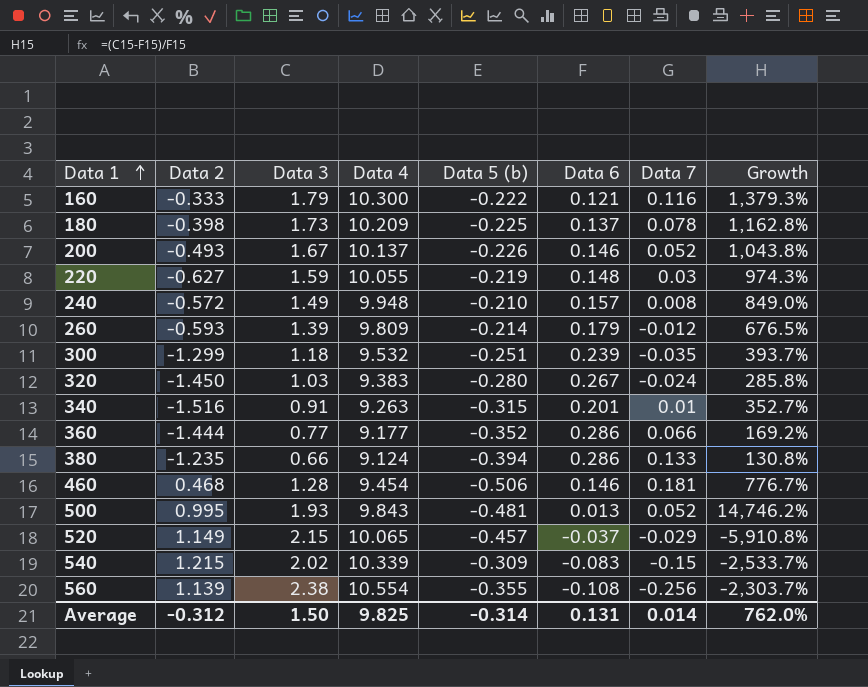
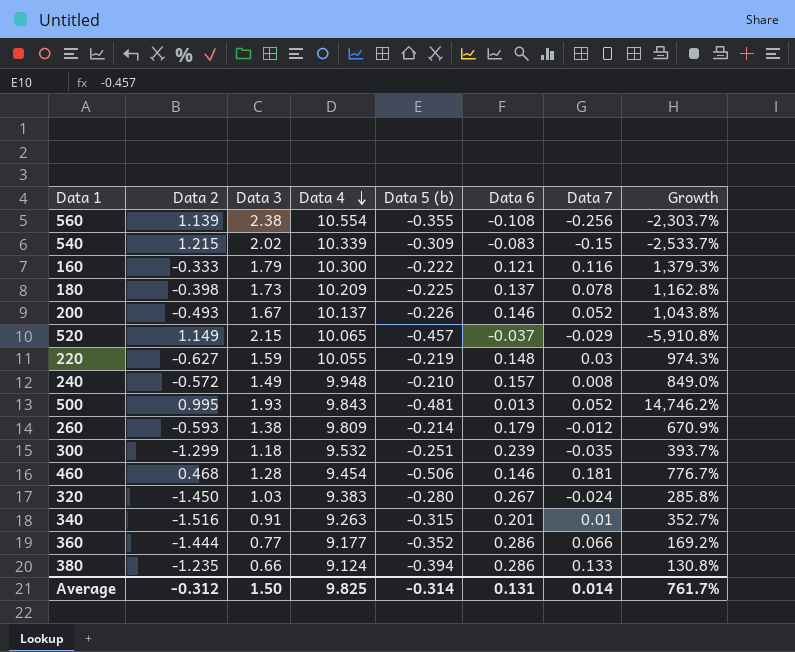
row order: Data 1 ascending -> Data 4 descending
260 | Data 3: 1.39 -> 1.38
260 | Growth: 676.5% -> 670.9%
Average | Growth: 762.0% -> 761.7%

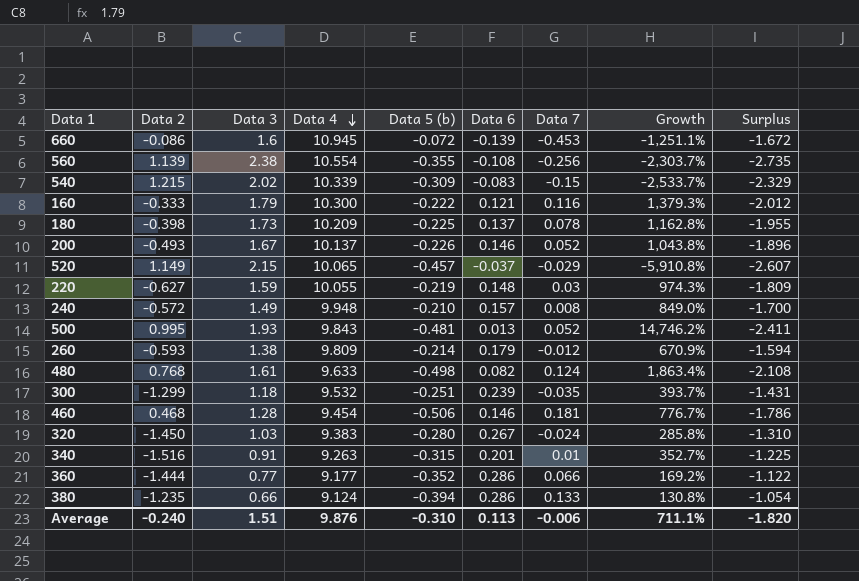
column Surplus | formula: none -> [Data 5 (b)] - [Data 3]
row 660: none -> -0.086 | 1.6 | 10.945 | -0.072 | -0.139 | -0.453 | -1,251.1% | -1.672
row 480: none -> 0.768 | 1.61 | 9.633 | -0.498 | 0.082 | 0.124 | 1,863.4% | -2.108
Average | Data 2: -0.312 -> -0.240
Average | Data 3: 1.50 -> 1.51
Average | Data 4: 9.825 -> 9.876
Average | Data 5 (b): -0.314 -> -0.310
Average | Data 6: 0.131 -> 0.113
Average | Data 7: 0.014 -> -0.006
Average | Growth: 761.7% -> 711.1%

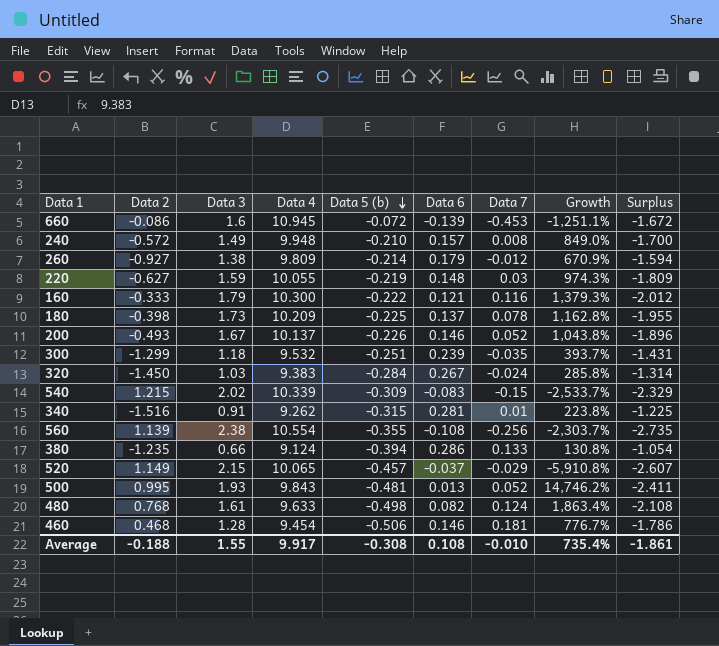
row order: Data 4 descending -> Data 5 (b) descending
row 360: -1.444 | 0.77 | 9.177 | -0.352 | 0.286 | 0.066 | 169.2% | -1.122 -> none
260 | Data 2: -0.593 -> -0.927
320 | Data 5 (b): -0.280 -> -0.284
320 | Surplus: -1.310 -> -1.314
340 | Data 4: 9.263 -> 9.262
340 | Data 6: 0.201 -> 0.281
340 | Growth: 352.7% -> 223.8%
Average | Data 2: -0.240 -> -0.188
Average | Data 3: 1.51 -> 1.55
Average | Data 4: 9.876 -> 9.917
Average | Data 5 (b): -0.310 -> -0.308
Average | Data 6: 0.113 -> 0.108
Average | Data 7: -0.006 -> -0.010
Average | Growth: 711.1% -> 735.4%
Average | Surplus: -1.820 -> -1.861

